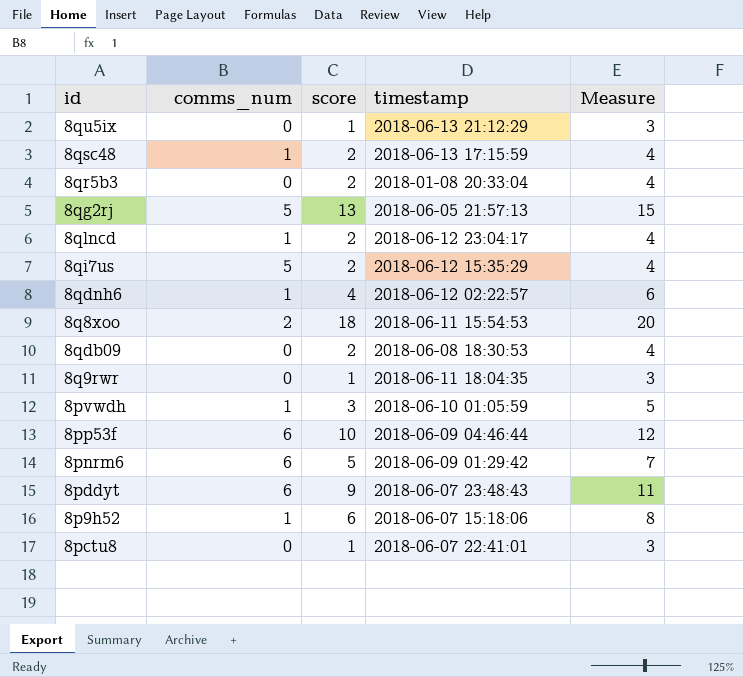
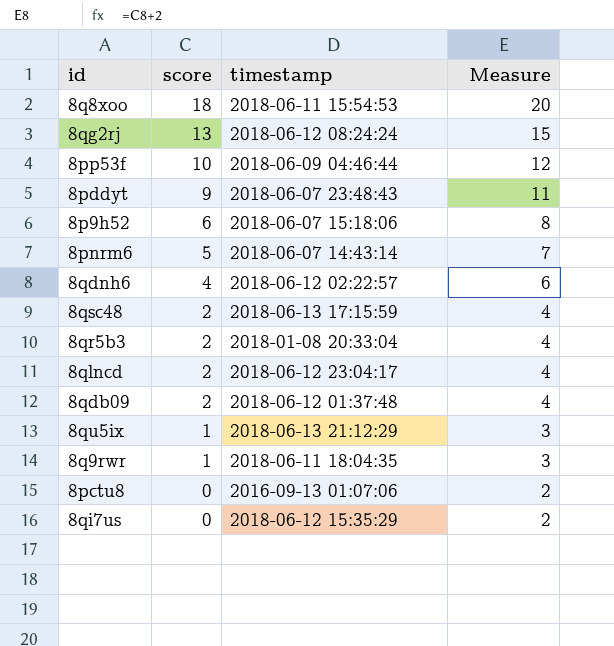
row order: none -> score descending
column comms_num | position: 2 -> none
row 8pvwdh: 1 | 3 | 2018-06-10 01:05:59 | 5 -> none
8qg2rj | timestamp: 2018-06-05 21:57:13 -> 2018-06-12 08:24:24
8pnrm6 | timestamp: 2018-06-09 01:29:42 -> 2018-06-07 14:43:14
8qdb09 | timestamp: 2018-06-08 18:30:53 -> 2018-06-12 01:37:48
8pctu8 | score: 1 -> 0
8pctu8 | timestamp: 2018-06-07 22:41:01 -> 2016-09-13 01:07:06
8pctu8 | Measure: 3 -> 2
8qi7us | score: 2 -> 0
8qi7us | Measure: 4 -> 2

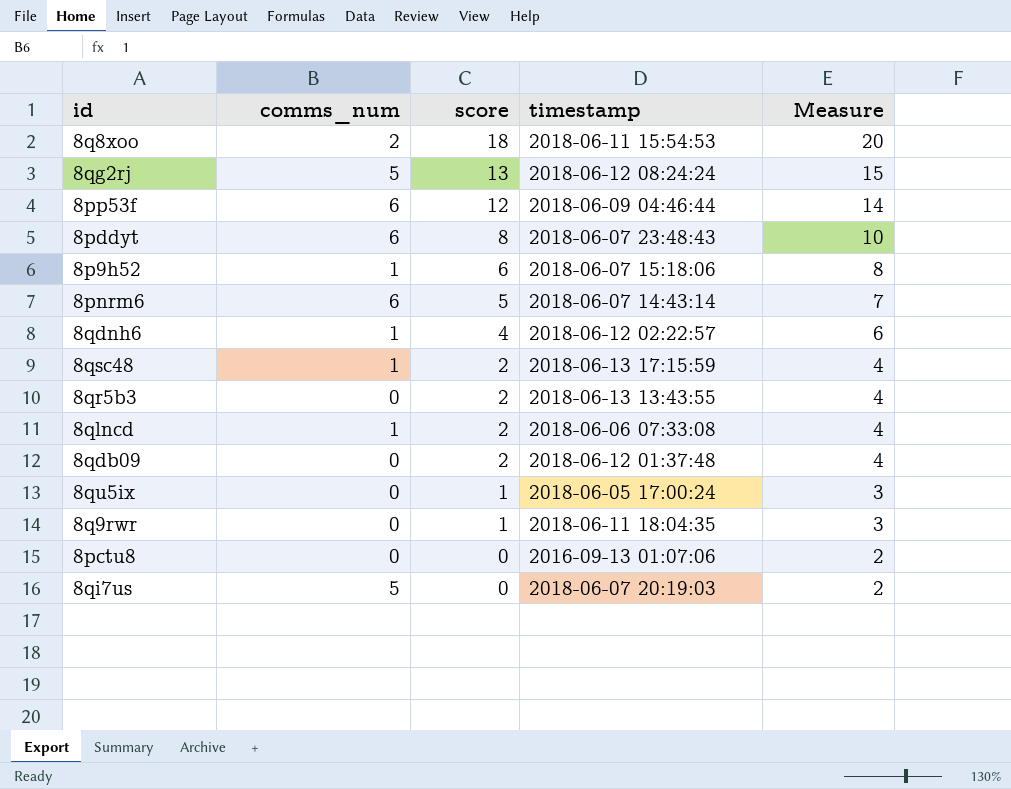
column comms_num | position: none -> 2
8pp53f | score: 10 -> 12
8pp53f | Measure: 12 -> 14
8pddyt | score: 9 -> 8
8pddyt | Measure: 11 -> 10
8qr5b3 | timestamp: 2018-01-08 20:33:04 -> 2018-06-13 13:43:55
8qlncd | timestamp: 2018-06-12 23:04:17 -> 2018-06-06 07:33:08
8qu5ix | timestamp: 2018-06-13 21:12:29 -> 2018-06-05 17:00:24
8qi7us | timestamp: 2018-06-12 15:35:29 -> 2018-06-07 20:19:03

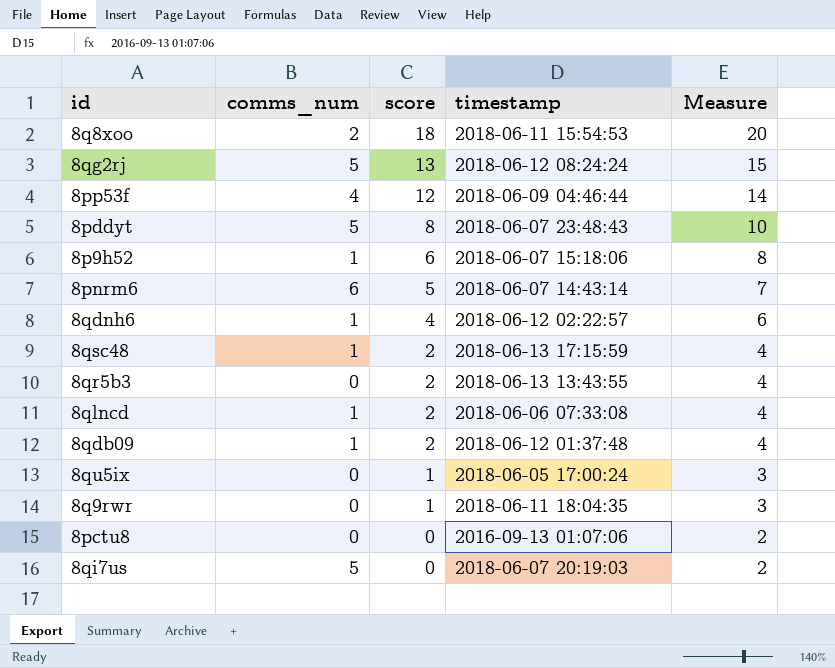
8pp53f | comms_num: 6 -> 4
8pddyt | comms_num: 6 -> 5
8qdb09 | comms_num: 0 -> 1

